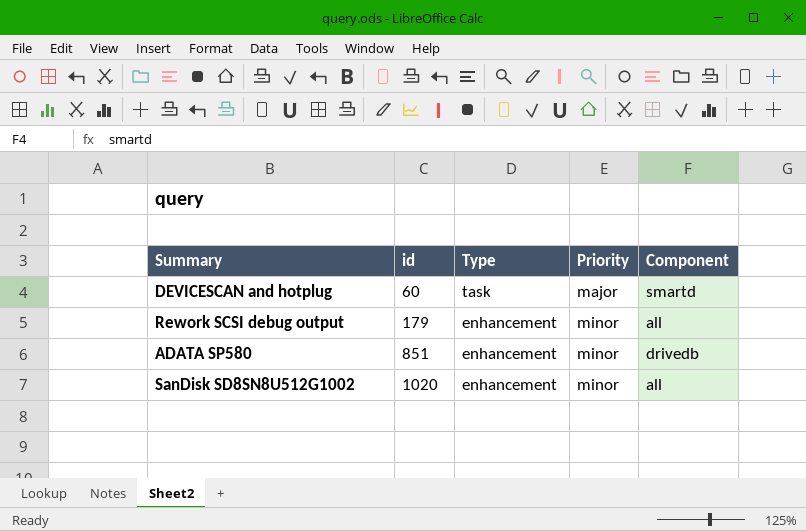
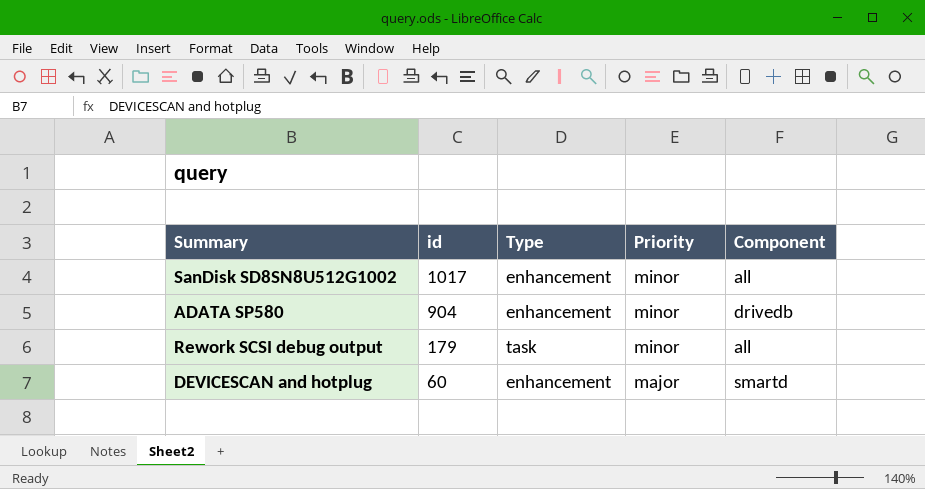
row order: id ascending -> id descending
SanDisk SD8SN8U512G1002 | id: 1020 -> 1017
ADATA SP580 | id: 851 -> 904
Rework SCSI debug output | Type: enhancement -> task
DEVICESCAN and hotplug | Type: task -> enhancement

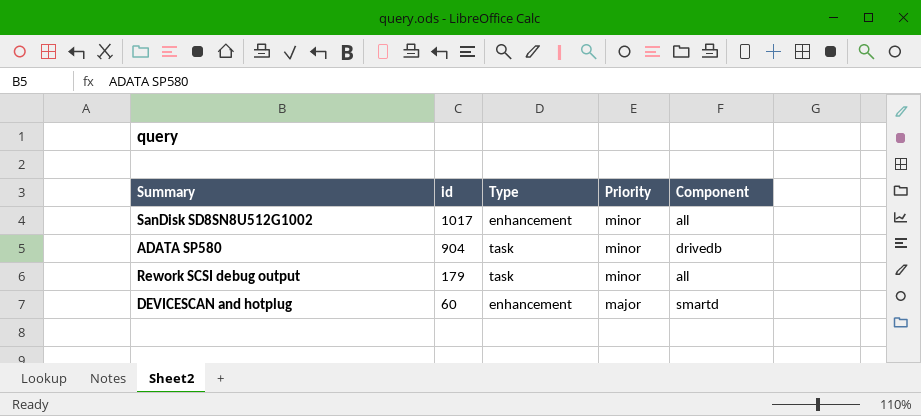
ADATA SP580 | Type: enhancement -> task

